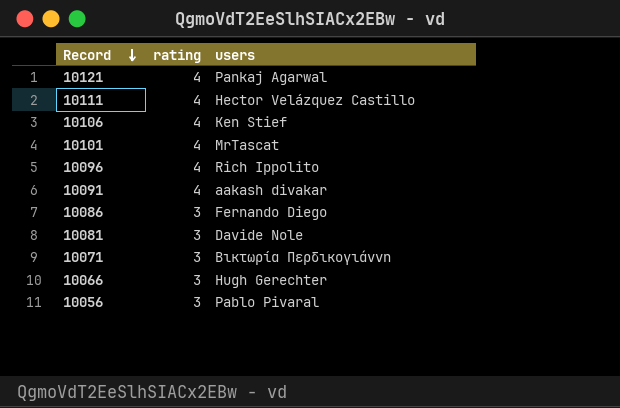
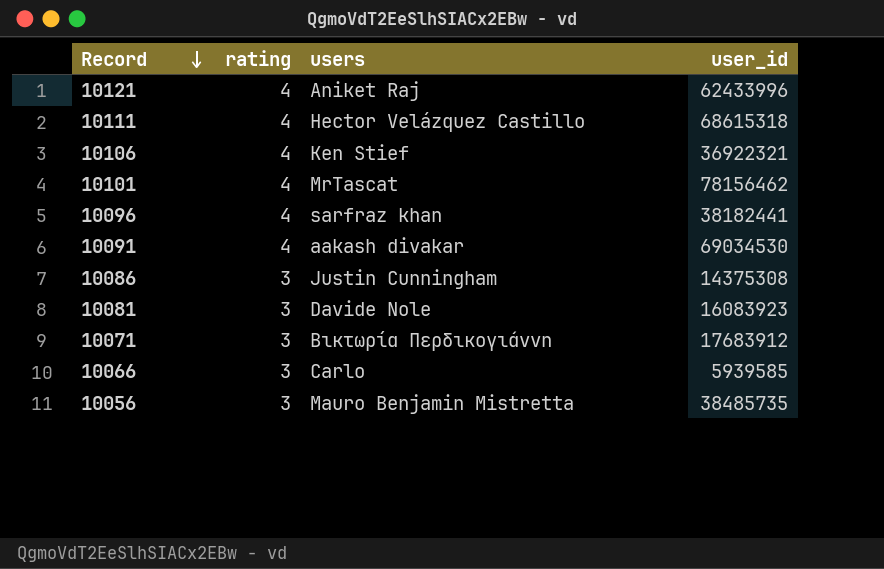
column user_id | position: none -> 4
10121 | users: Pankaj Agarwal -> Aniket Raj
10096 | users: Rich Ippolito -> sarfraz khan
10086 | users: Fernando Diego -> Justin Cunningham
10066 | users: Hugh Gerechter -> Carlo
10056 | users: Pablo Pivaral -> Mauro Benjamin Mistretta

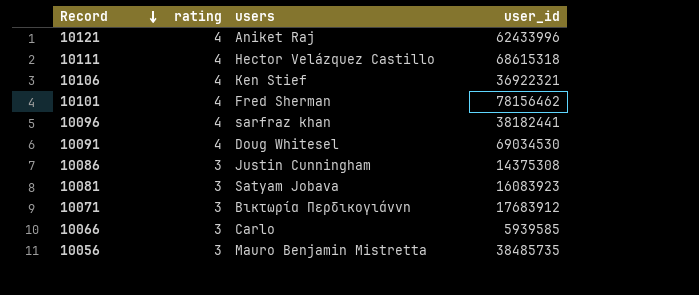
10101 | users: MrTascat -> Fred Sherman
10091 | users: aakash divakar -> Doug Whitesel
10081 | users: Davide Nole -> Satyam Jobava

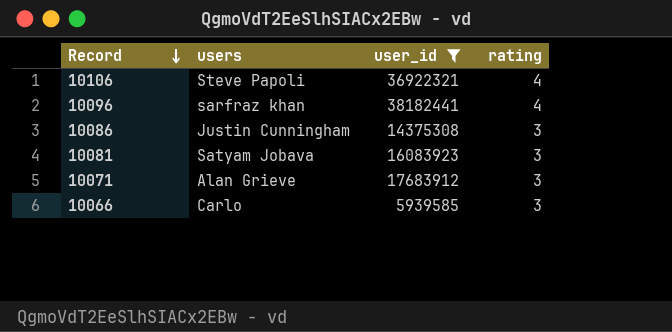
filter: none -> user_id <= 38182441
column rating | position: 2 -> 4
10106 | users: Ken Stief -> Steve Papoli
10071 | users: Βικτωρία Περδικογιάννη -> Alan Grieve

